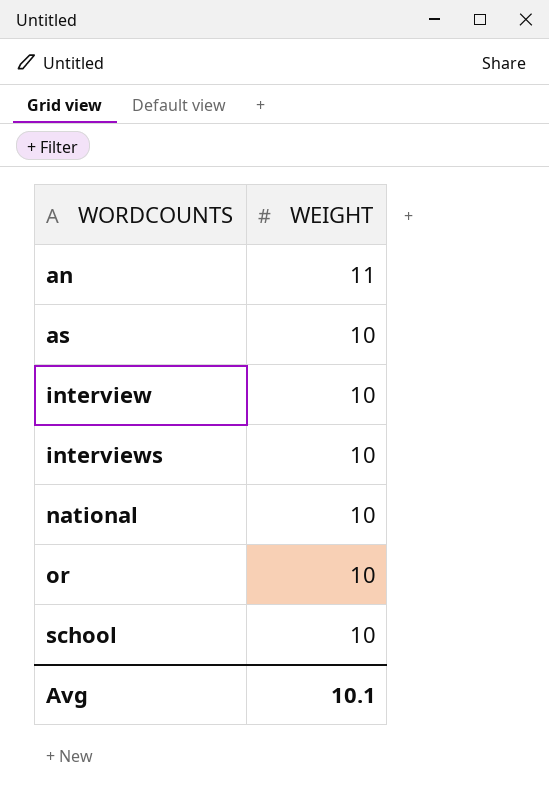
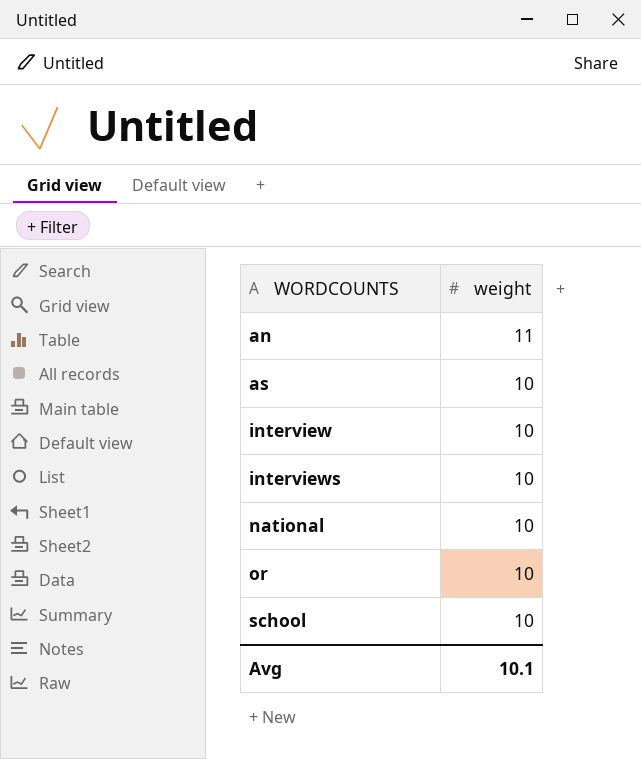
column name: WEIGHT -> weight

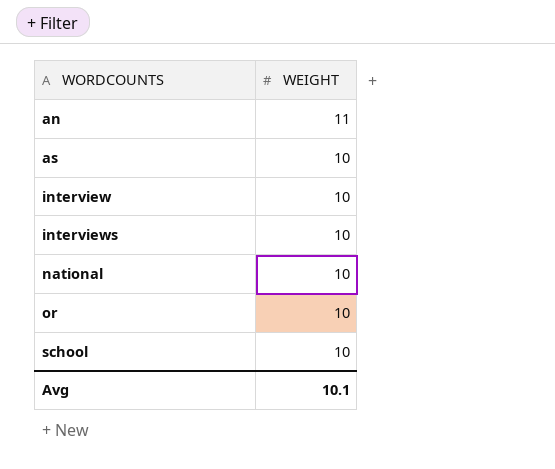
column name: weight -> WEIGHT

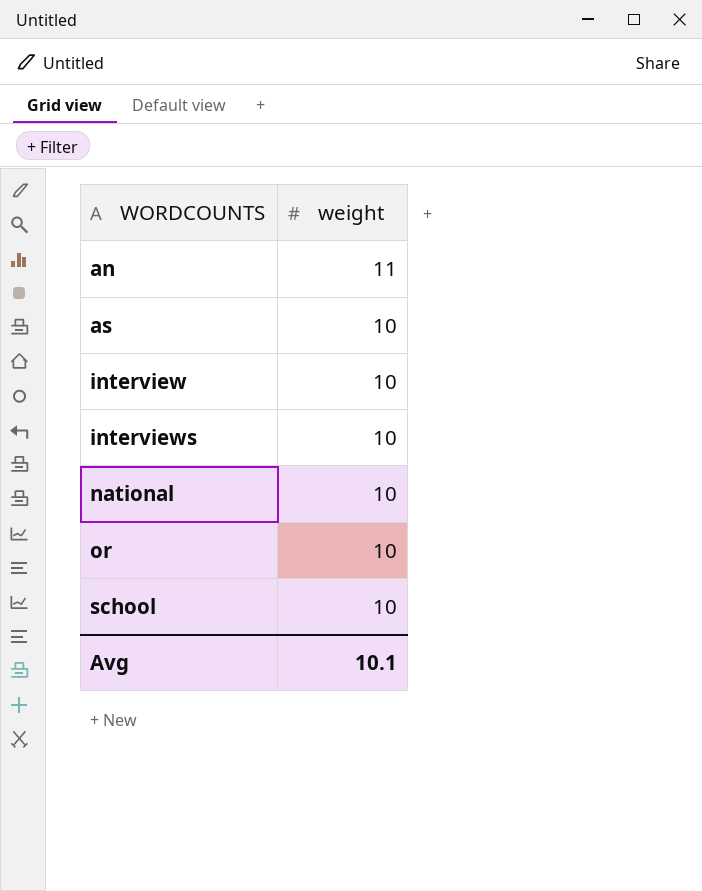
column name: WEIGHT -> weight

